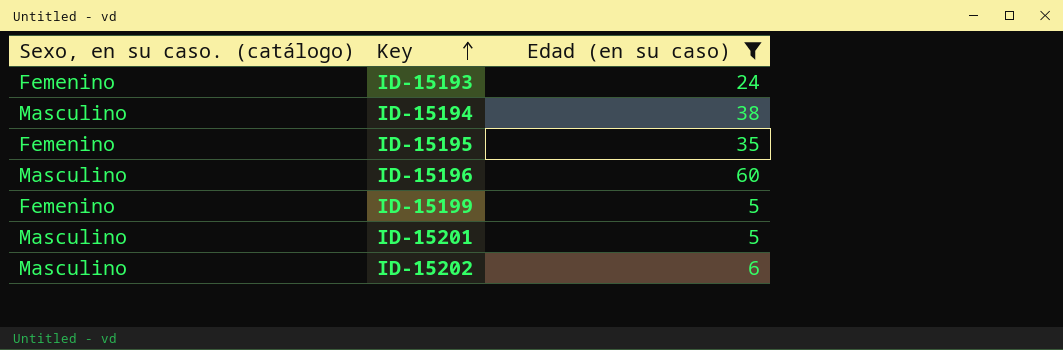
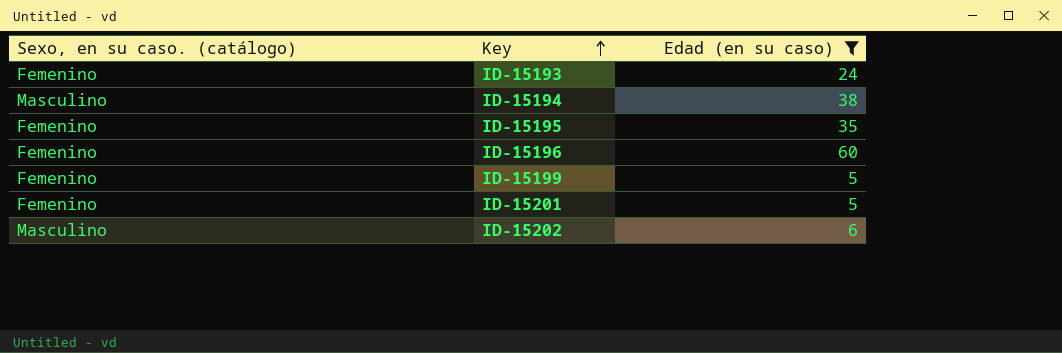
ID-15196 | Sexo, en su caso. (catálogo): Masculino -> Femenino
ID-15201 | Sexo, en su caso. (catálogo): Masculino -> Femenino

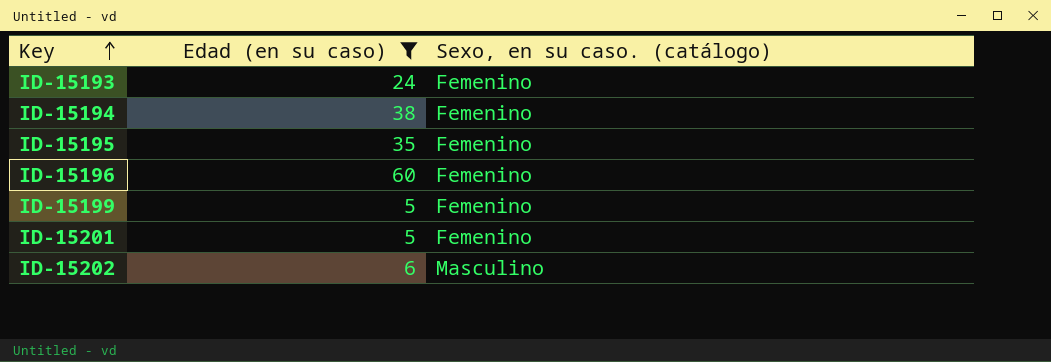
column Sexo, en su caso. (catálogo) | position: 1 -> 3
ID-15194 | Sexo, en su caso. (catálogo): Masculino -> Femenino

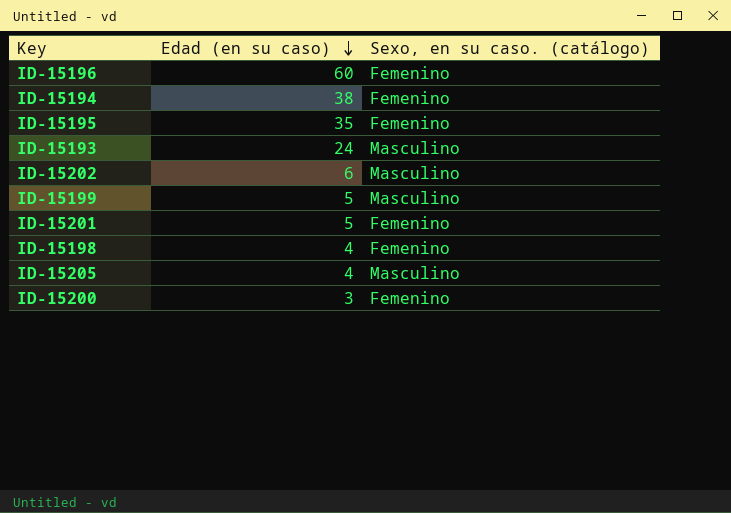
filter: Edad (en su caso) >= 5 -> none
row order: Key ascending -> Edad (en su caso) descending
ID-15193 | Sexo, en su caso. (catálogo): Femenino -> Masculino
ID-15199 | Sexo, en su caso. (catálogo): Femenino -> Masculino

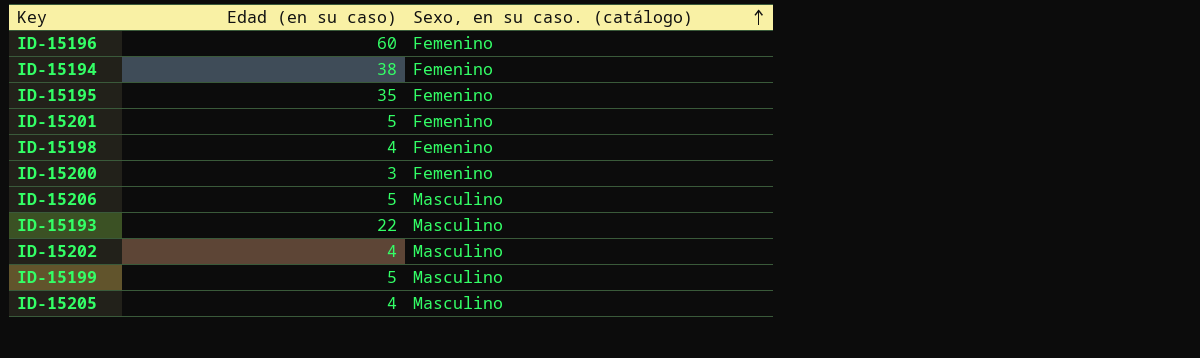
row order: Edad (en su caso) descending -> Sexo, en su caso. (catálogo) ascending
row ID-15206: none -> 5 | Masculino
ID-15193 | Edad (en su caso): 24 -> 22
ID-15202 | Edad (en su caso): 6 -> 4

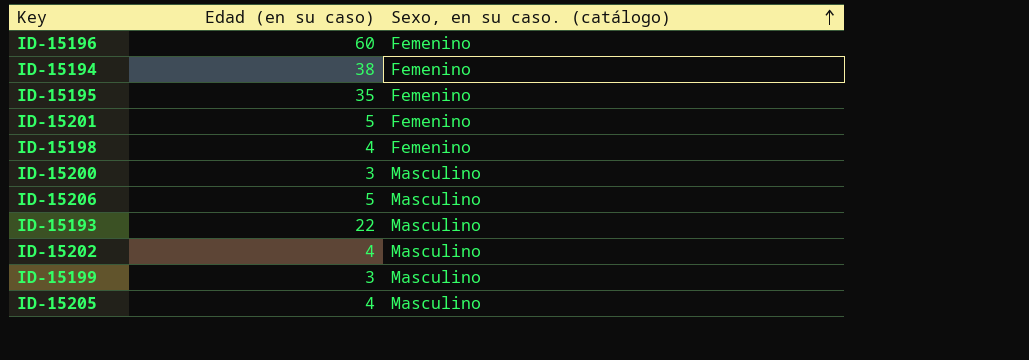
ID-15200 | Sexo, en su caso. (catálogo): Femenino -> Masculino
ID-15199 | Edad (en su caso): 5 -> 3

